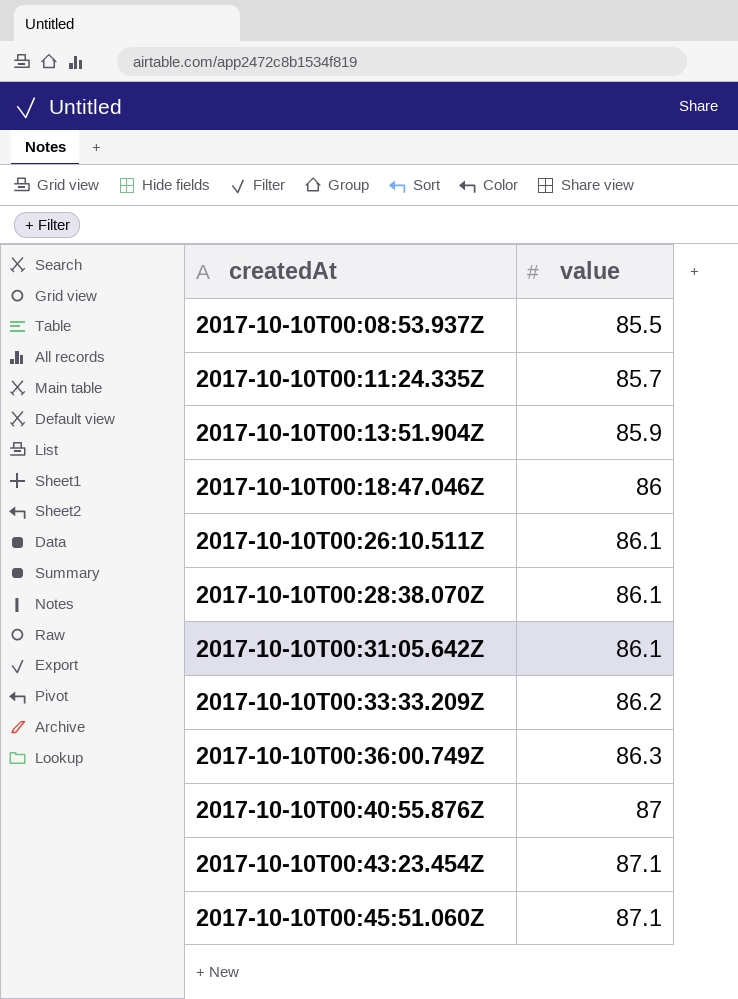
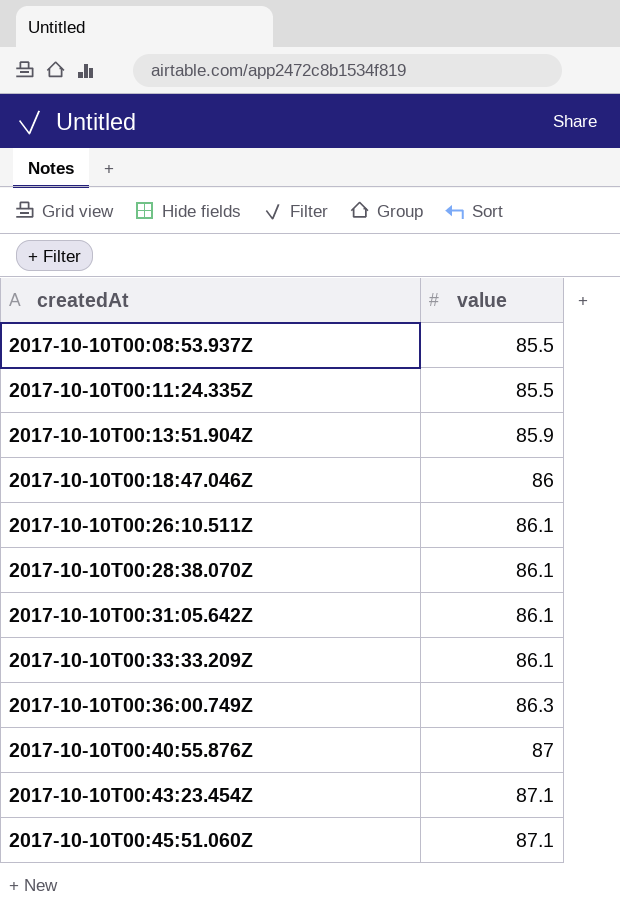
2017-10-10T00:11:24.335Z | value: 85.7 -> 85.5
2017-10-10T00:33:33.209Z | value: 86.2 -> 86.1

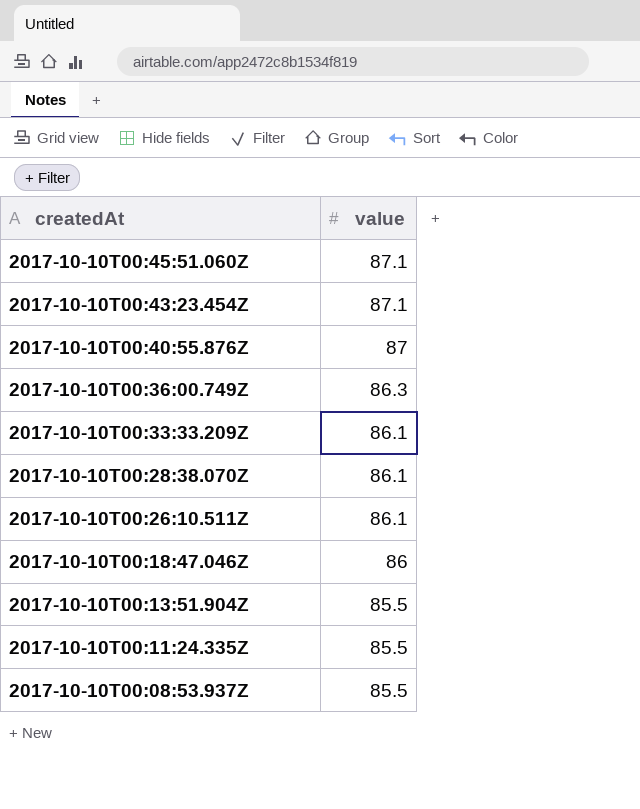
row order: createdAt ascending -> createdAt descending
row 2017-10-10T00:31:05.642Z: 86.1 -> none
2017-10-10T00:13:51.904Z | value: 85.9 -> 85.5

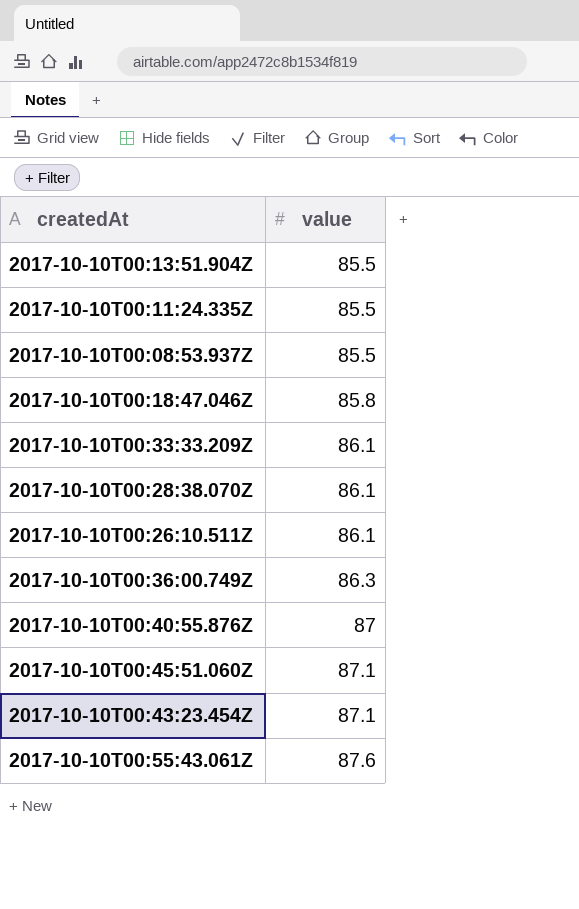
row order: createdAt descending -> value ascending
2017-10-10T00:18:47.046Z | value: 86 -> 85.8
row 2017-10-10T00:55:43.061Z: none -> 87.6

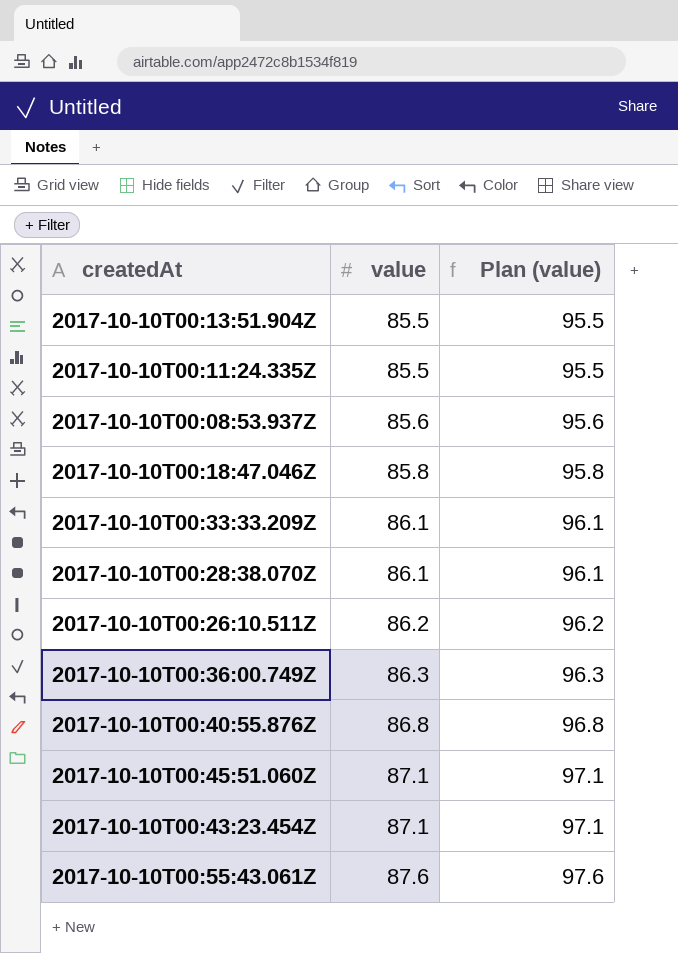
column Plan (value) | formula: none -> [value] + 10
2017-10-10T00:08:53.937Z | value: 85.5 -> 85.6
2017-10-10T00:26:10.511Z | value: 86.1 -> 86.2
2017-10-10T00:40:55.876Z | value: 87 -> 86.8

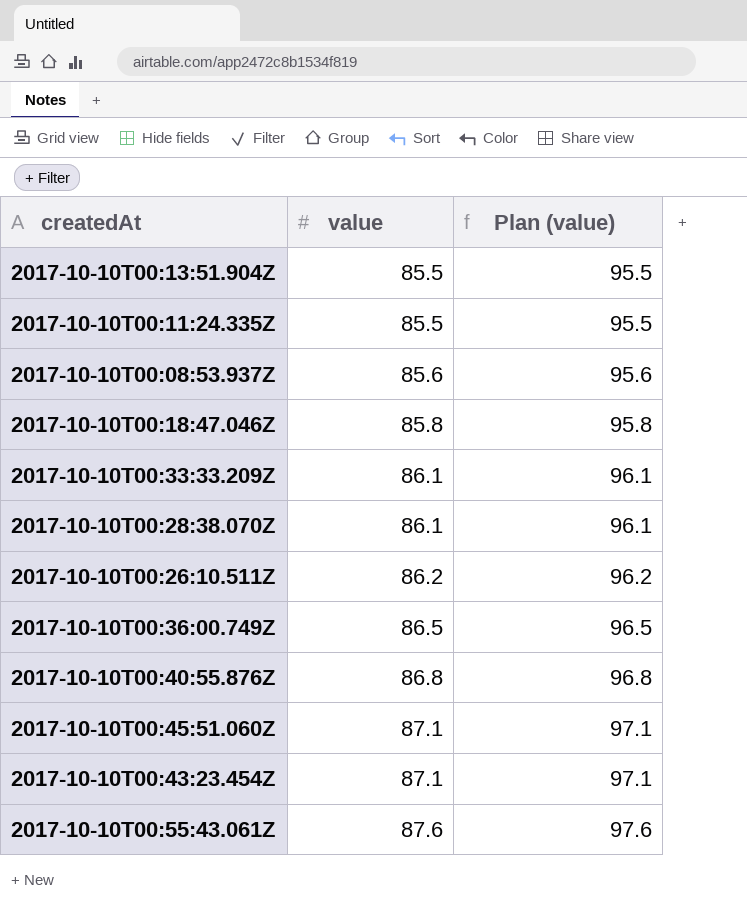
2017-10-10T00:36:00.749Z | value: 86.3 -> 86.5
2017-10-10T00:36:00.749Z | Plan (value): 96.3 -> 96.5

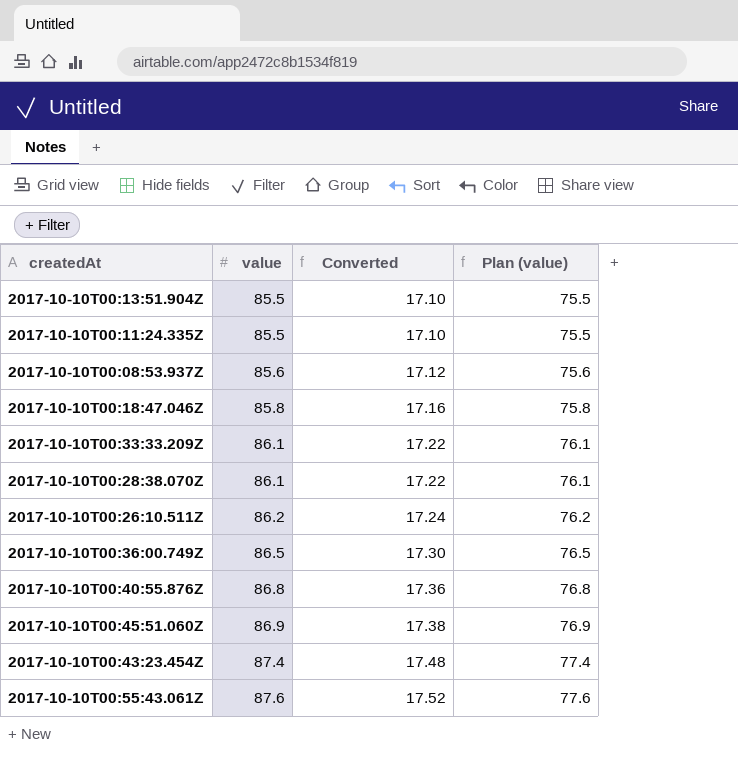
column Converted | formula: none -> [value] * 0.2
column Plan (value) | formula: [value] + 10 -> [value] - 10
2017-10-10T00:45:51.060Z | value: 87.1 -> 86.9
2017-10-10T00:43:23.454Z | value: 87.1 -> 87.4

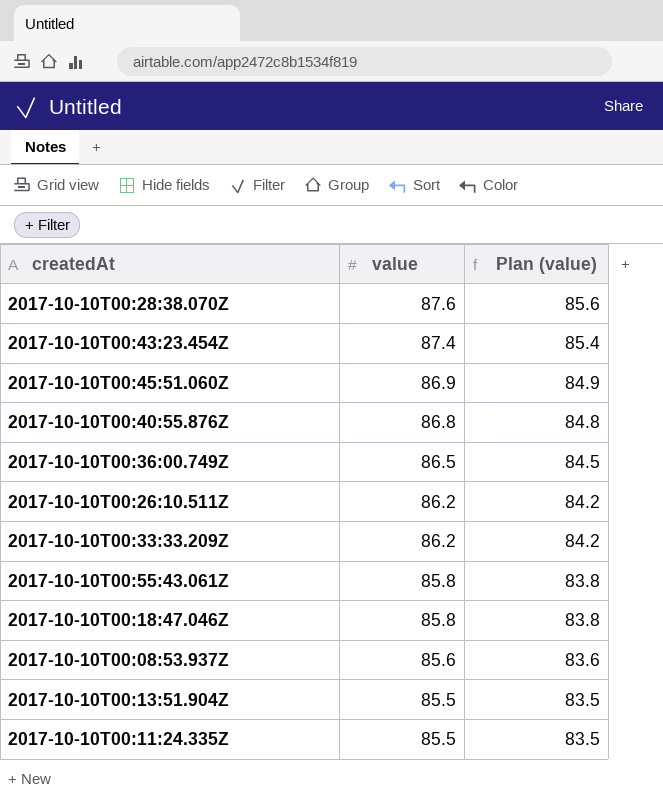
row order: value ascending -> value descending
column Converted | formula: [value] * 0.2 -> none
column Plan (value) | formula: [value] - 10 -> [value] - 2
2017-10-10T00:28:38.070Z | value: 86.1 -> 87.6
2017-10-10T00:33:33.209Z | value: 86.1 -> 86.2
2017-10-10T00:55:43.061Z | value: 87.6 -> 85.8

